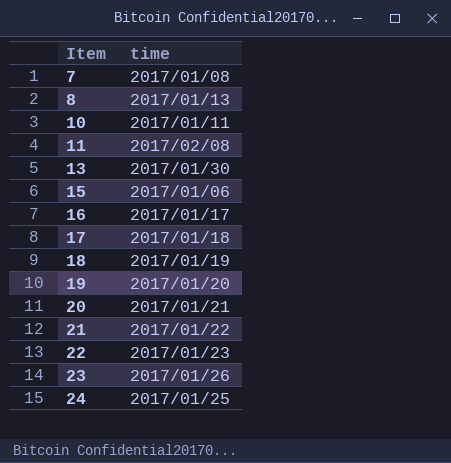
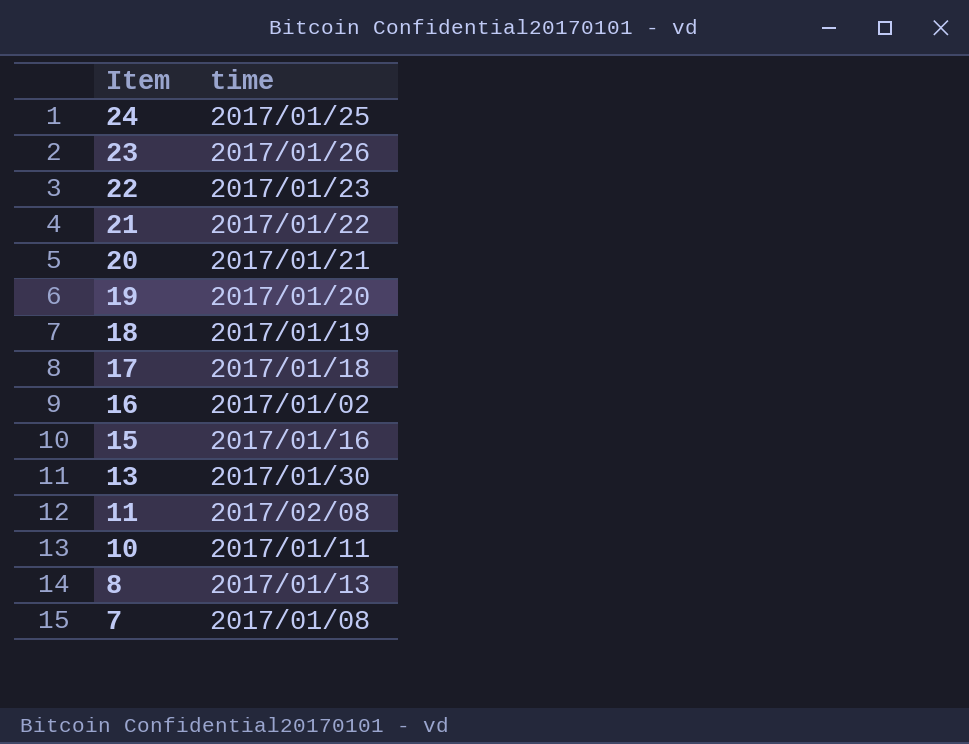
row order: Item ascending -> Item descending
16 | time: 2017/01/17 -> 2017/01/02
15 | time: 2017/01/06 -> 2017/01/16

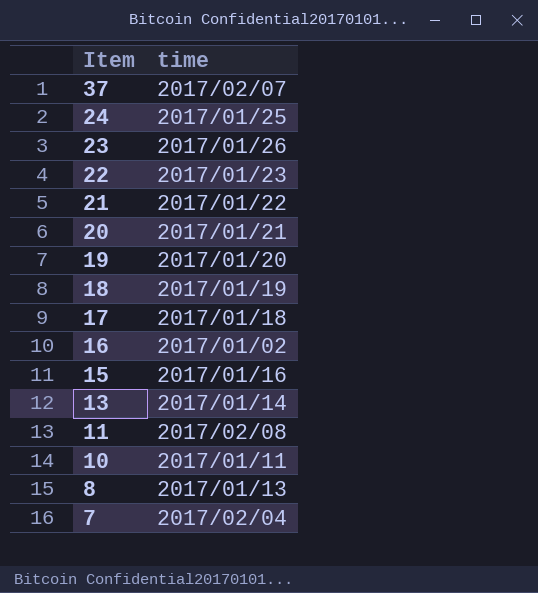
row 37: none -> 2017/02/07
13 | time: 2017/01/30 -> 2017/01/14
7 | time: 2017/01/08 -> 2017/02/04

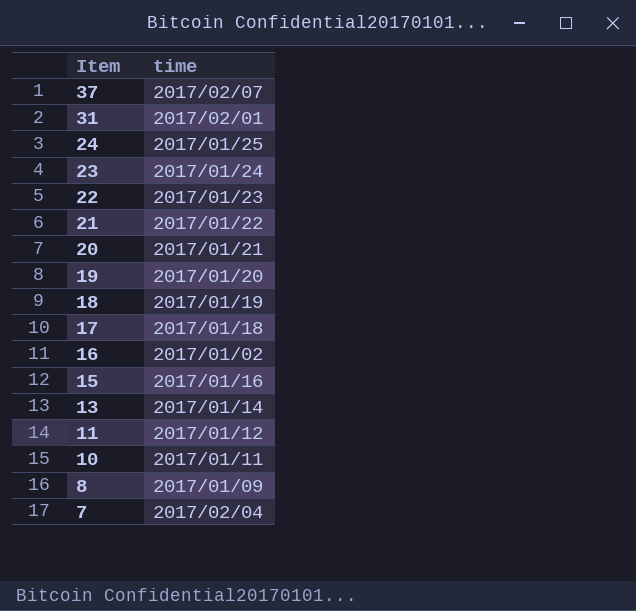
row 31: none -> 2017/02/01
23 | time: 2017/01/26 -> 2017/01/24
11 | time: 2017/02/08 -> 2017/01/12
8 | time: 2017/01/13 -> 2017/01/09

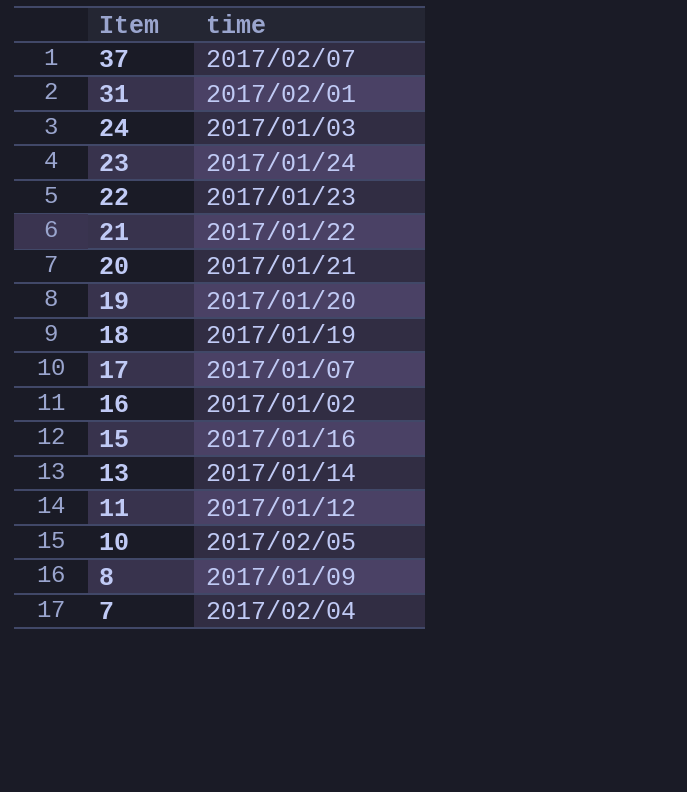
24 | time: 2017/01/25 -> 2017/01/03
17 | time: 2017/01/18 -> 2017/01/07
10 | time: 2017/01/11 -> 2017/02/05

